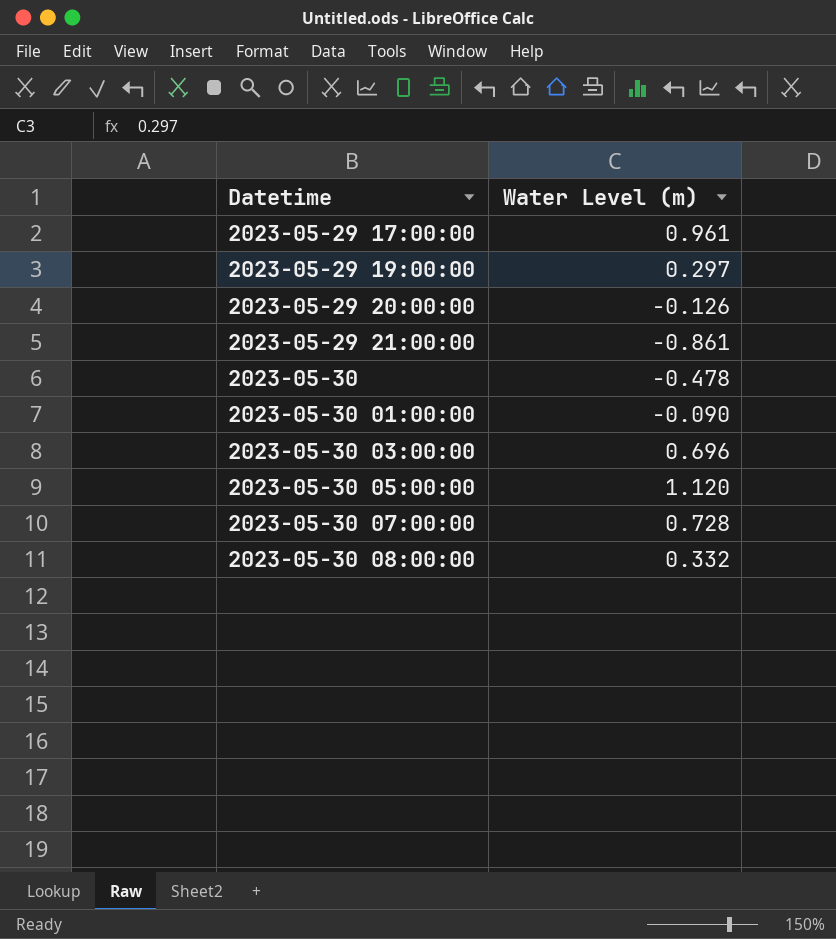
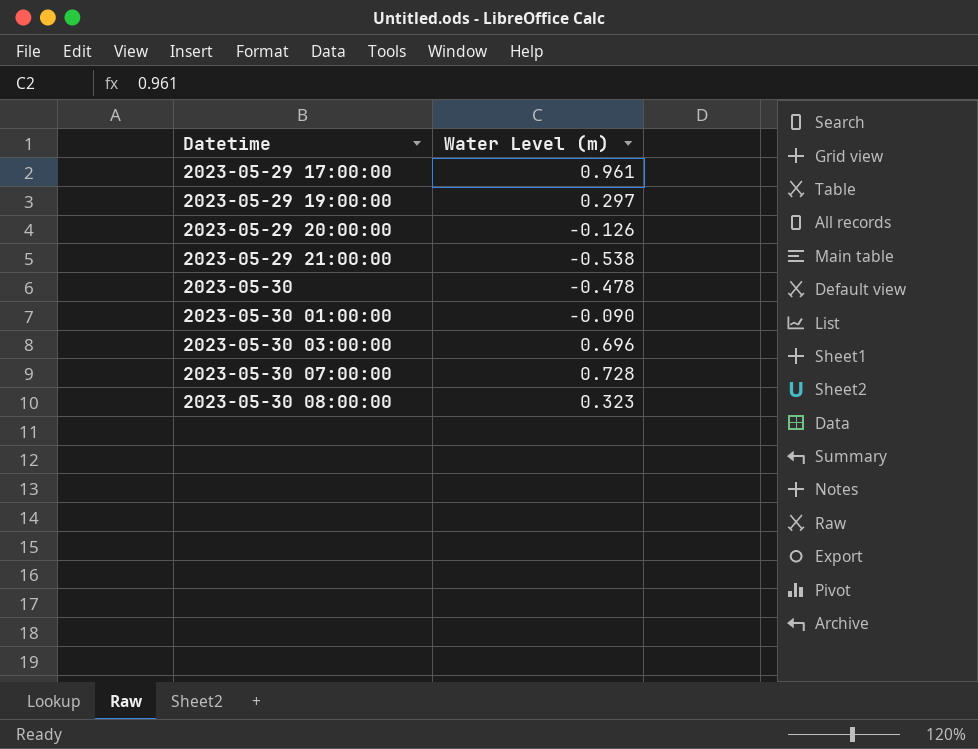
row 2023-05-30 05:00:00: 1.120 -> none
2023-05-29 21:00:00 | Water Level (m): -0.861 -> -0.538
2023-05-30 08:00:00 | Water Level (m): 0.332 -> 0.323

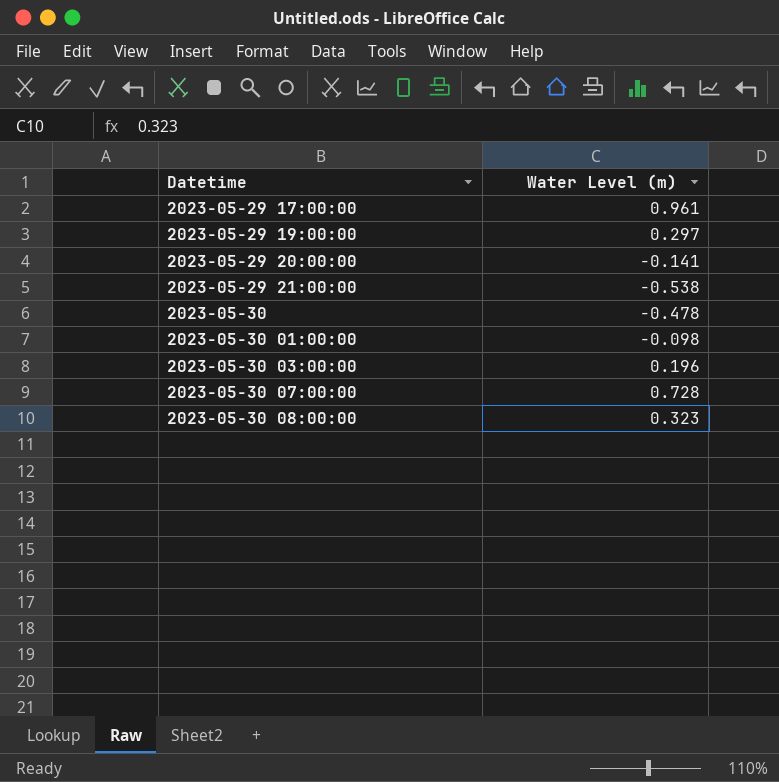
2023-05-29 20:00:00 | Water Level (m): -0.126 -> -0.141
2023-05-30 01:00:00 | Water Level (m): -0.090 -> -0.098
2023-05-30 03:00:00 | Water Level (m): 0.696 -> 0.196

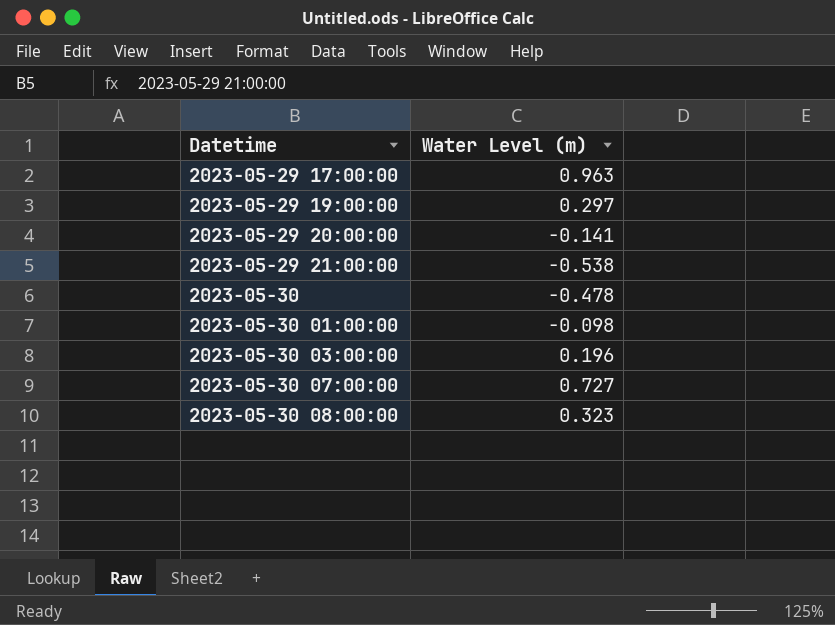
2023-05-29 17:00:00 | Water Level (m): 0.961 -> 0.963
2023-05-30 07:00:00 | Water Level (m): 0.728 -> 0.727

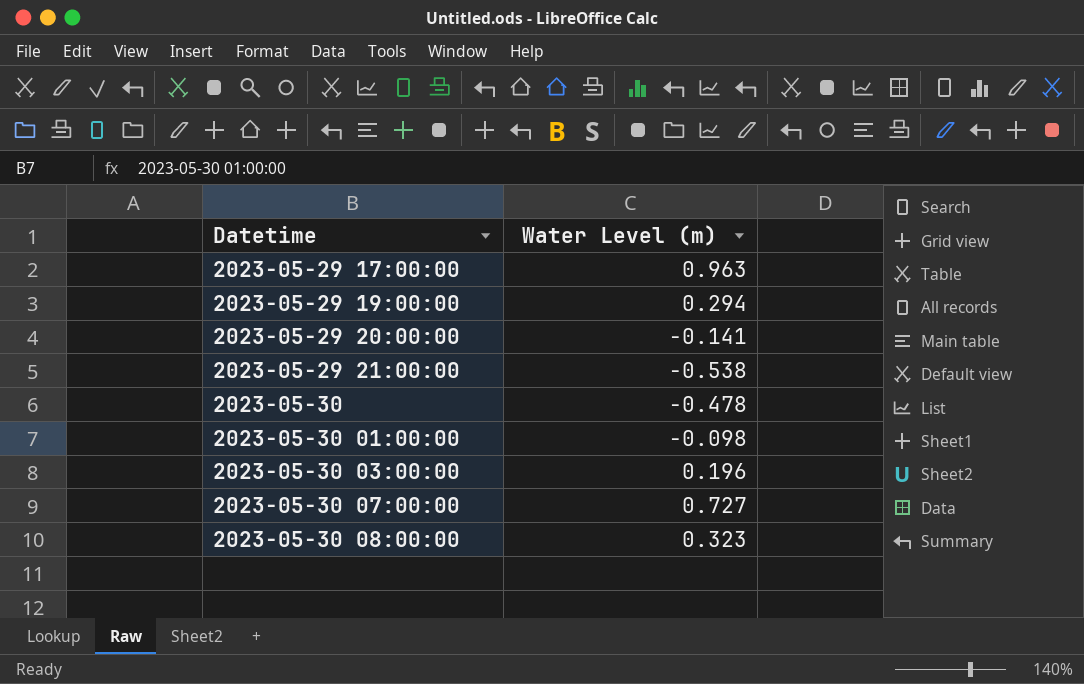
2023-05-29 19:00:00 | Water Level (m): 0.297 -> 0.294

